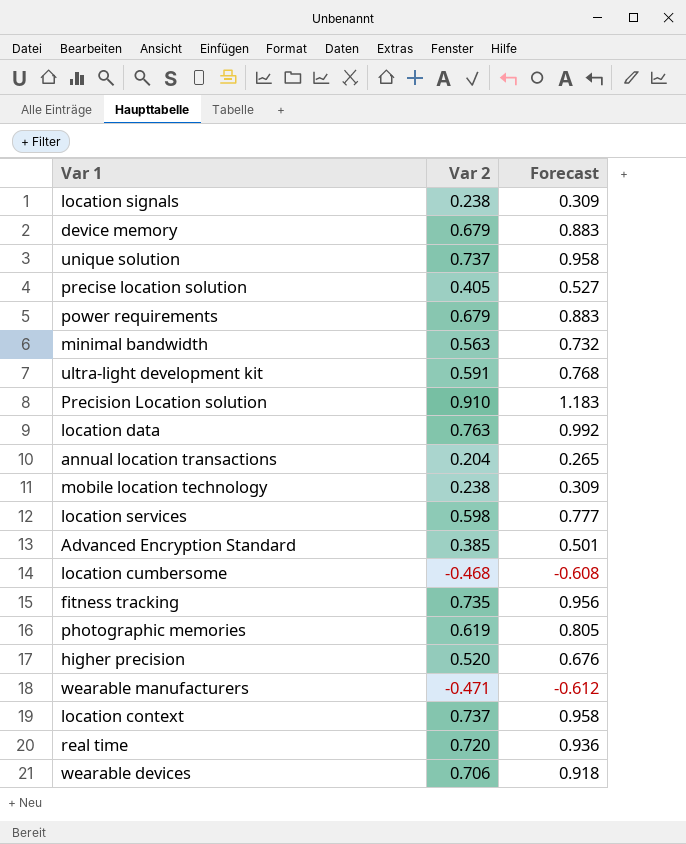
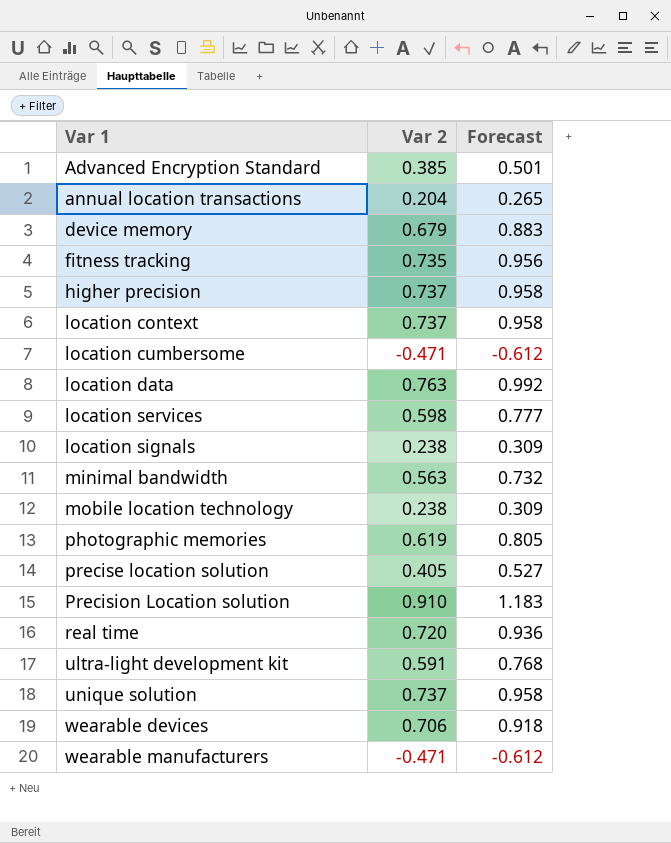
row order: none -> Var 1 ascending
row power requirements: 0.679 | 0.883 -> none
higher precision | Var 2: 0.520 -> 0.737
higher precision | Forecast: 0.676 -> 0.958
location cumbersome | Var 2: -0.468 -> -0.471
location cumbersome | Forecast: -0.608 -> -0.612

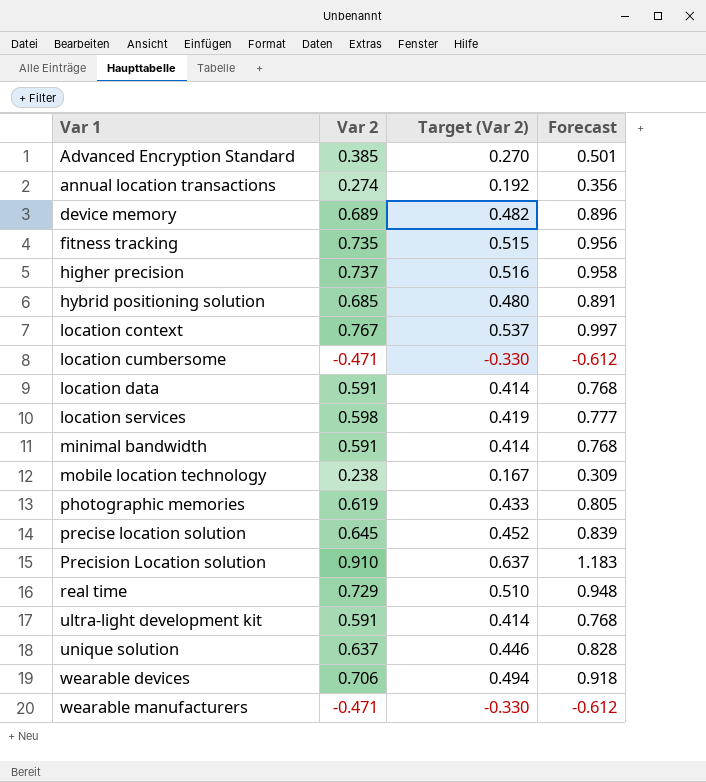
column Target (Var 2) | formula: none -> [Var 2] * 0.7
row location signals: 0.238 | 0.309 -> none
annual location transactions | Var 2: 0.204 -> 0.274
annual location transactions | Forecast: 0.265 -> 0.356
device memory | Var 2: 0.679 -> 0.689
device memory | Forecast: 0.883 -> 0.896
row hybrid positioning solution: none -> 0.685 | 0.480 | 0.891
location context | Var 2: 0.737 -> 0.767
location context | Forecast: 0.958 -> 0.997
location data | Var 2: 0.763 -> 0.591
location data | Forecast: 0.992 -> 0.768
minimal bandwidth | Var 2: 0.563 -> 0.591
minimal bandwidth | Forecast: 0.732 -> 0.768
precise location solution | Var 2: 0.405 -> 0.645
precise location solution | Forecast: 0.527 -> 0.839
real time | Var 2: 0.720 -> 0.729
real time | Forecast: 0.936 -> 0.948
unique solution | Var 2: 0.737 -> 0.637
unique solution | Forecast: 0.958 -> 0.828

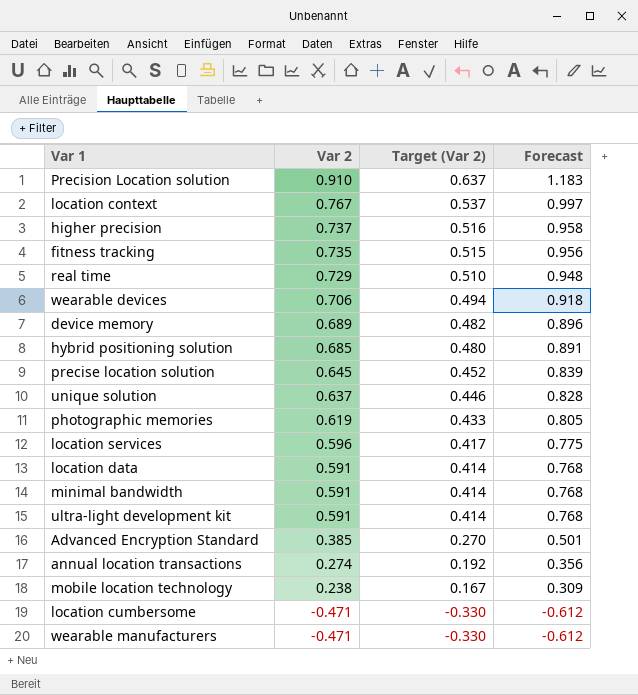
row order: Var 1 ascending -> Var 2 descending
location services | Var 2: 0.598 -> 0.596
location services | Target (Var 2): 0.419 -> 0.417
location services | Forecast: 0.777 -> 0.775

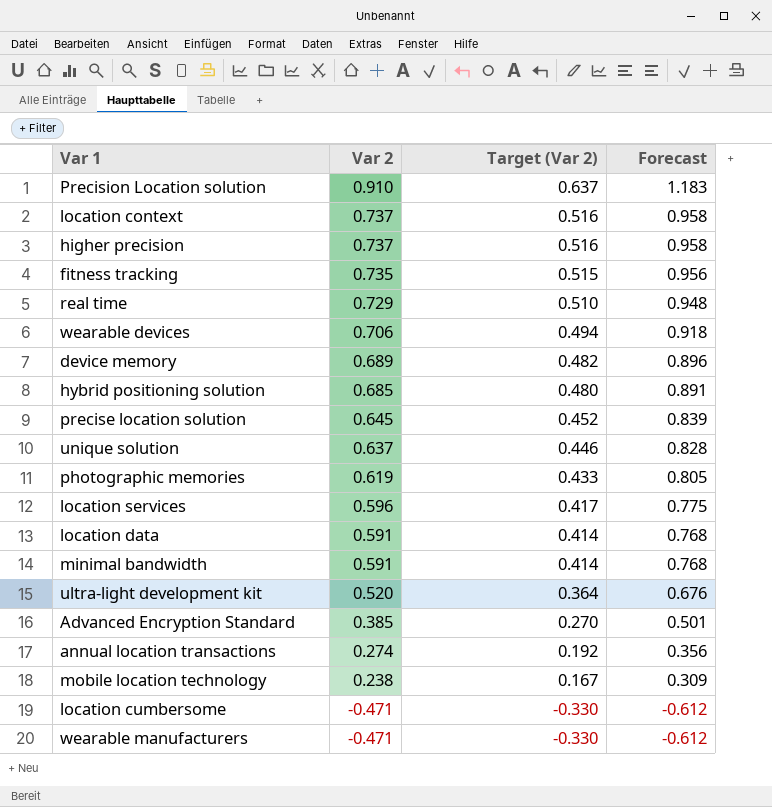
location context | Var 2: 0.767 -> 0.737
location context | Target (Var 2): 0.537 -> 0.516
location context | Forecast: 0.997 -> 0.958
ultra-light development kit | Var 2: 0.591 -> 0.520
ultra-light development kit | Target (Var 2): 0.414 -> 0.364
ultra-light development kit | Forecast: 0.768 -> 0.676

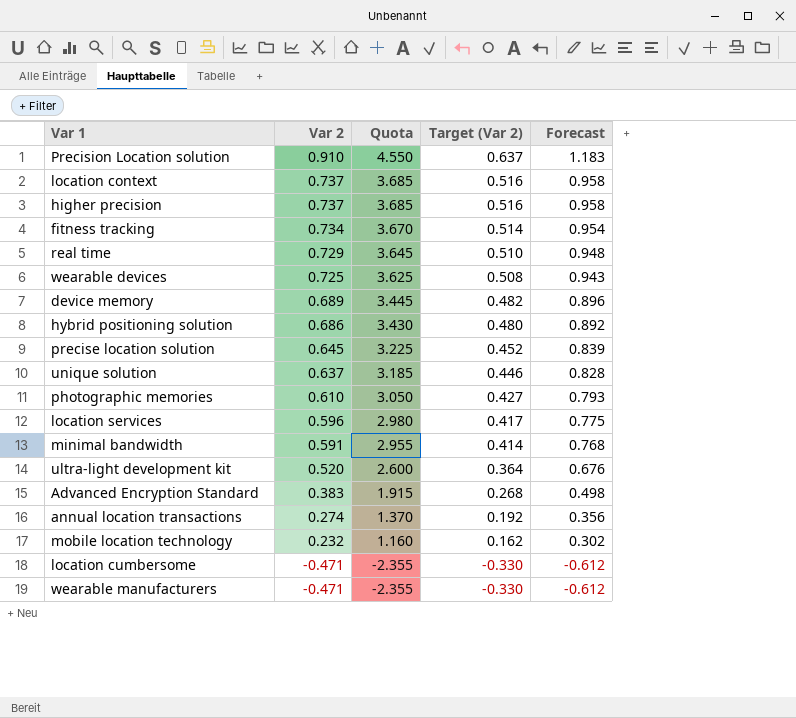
column Quota | formula: none -> [Var 2] * 5
row location data: 0.591 | 0.414 | 0.768 -> none
fitness tracking | Var 2: 0.735 -> 0.734
fitness tracking | Target (Var 2): 0.515 -> 0.514
fitness tracking | Forecast: 0.956 -> 0.954
wearable devices | Var 2: 0.706 -> 0.725
wearable devices | Target (Var 2): 0.494 -> 0.508
wearable devices | Forecast: 0.918 -> 0.943
hybrid positioning solution | Var 2: 0.685 -> 0.686
hybrid positioning solution | Forecast: 0.891 -> 0.892
photographic memories | Var 2: 0.619 -> 0.610
photographic memories | Target (Var 2): 0.433 -> 0.427
photographic memories | Forecast: 0.805 -> 0.793
Advanced Encryption Standard | Var 2: 0.385 -> 0.383
Advanced Encryption Standard | Target (Var 2): 0.270 -> 0.268
Advanced Encryption Standard | Forecast: 0.501 -> 0.498
mobile location technology | Var 2: 0.238 -> 0.232
mobile location technology | Target (Var 2): 0.167 -> 0.162
mobile location technology | Forecast: 0.309 -> 0.302

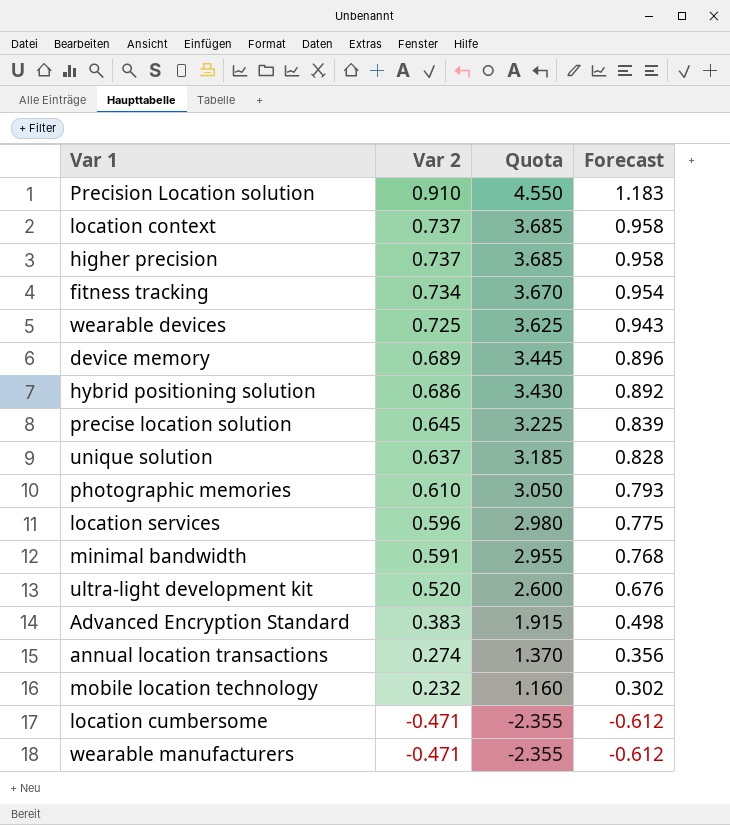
column Target (Var 2) | formula: [Var 2] * 0.7 -> none
row real time: 0.729 | 3.645 | 0.510 | 0.948 -> none

